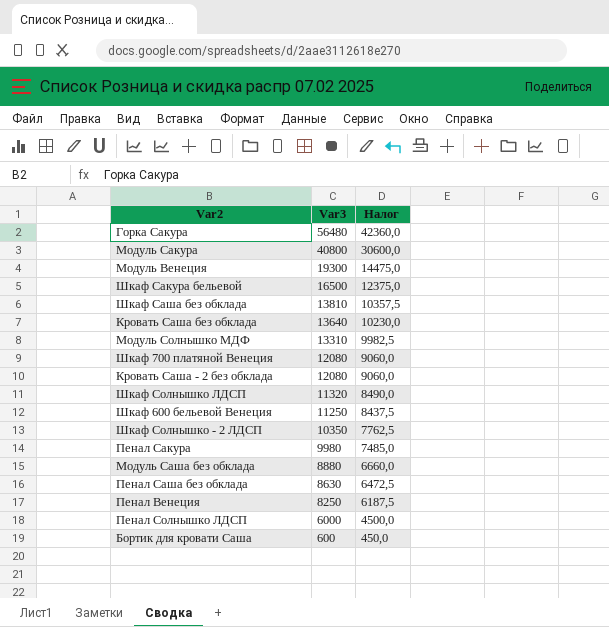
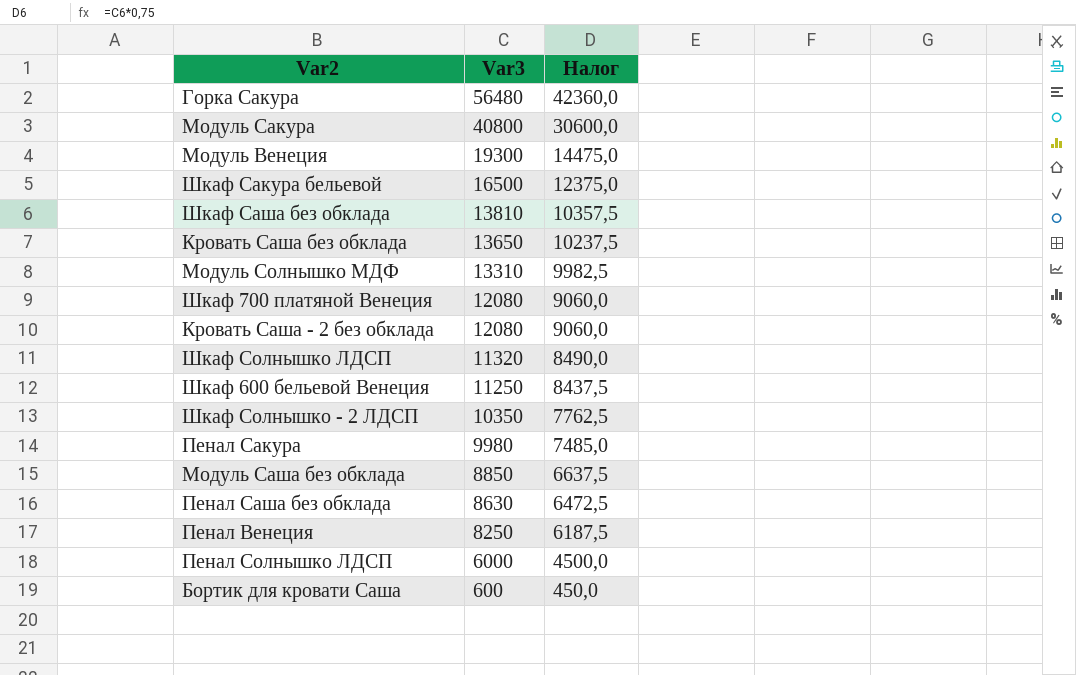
Кровать Саша без обклада | Var3: 13640 -> 13650
Кровать Саша без обклада | Налог: 10230,0 -> 10237,5
Модуль Саша без обклада | Var3: 8880 -> 8850
Модуль Саша без обклада | Налог: 6660,0 -> 6637,5

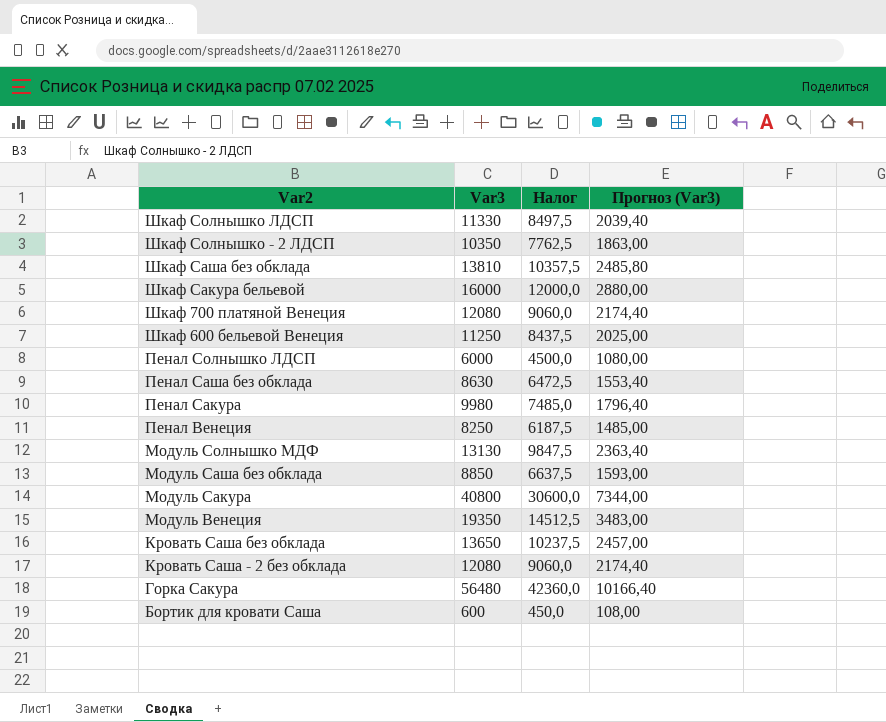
row order: Var3 descending -> Var2 descending
column Прогноз (Var3) | formula: none -> [Var3] * 0,18
Шкаф Солнышко ЛДСП | Var3: 11320 -> 11330
Шкаф Солнышко ЛДСП | Налог: 8490,0 -> 8497,5
Шкаф Сакура бельевой | Var3: 16500 -> 16000
Шкаф Сакура бельевой | Налог: 12375,0 -> 12000,0
Модуль Солнышко МДФ | Var3: 13310 -> 13130
Модуль Солнышко МДФ | Налог: 9982,5 -> 9847,5
Модуль Венеция | Var3: 19300 -> 19350
Модуль Венеция | Налог: 14475,0 -> 14512,5

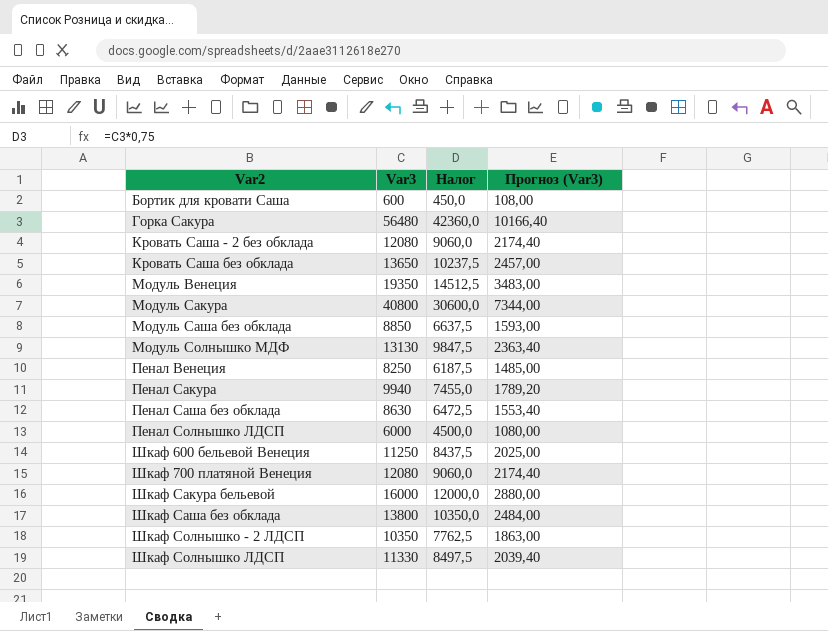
row order: Var2 descending -> Var2 ascending
Пенал Сакура | Var3: 9980 -> 9940
Пенал Сакура | Налог: 7485,0 -> 7455,0
Пенал Сакура | Прогноз (Var3): 1796,40 -> 1789,20
Шкаф Саша без обклада | Var3: 13810 -> 13800
Шкаф Саша без обклада | Налог: 10357,5 -> 10350,0
Шкаф Саша без обклада | Прогноз (Var3): 2485,80 -> 2484,00

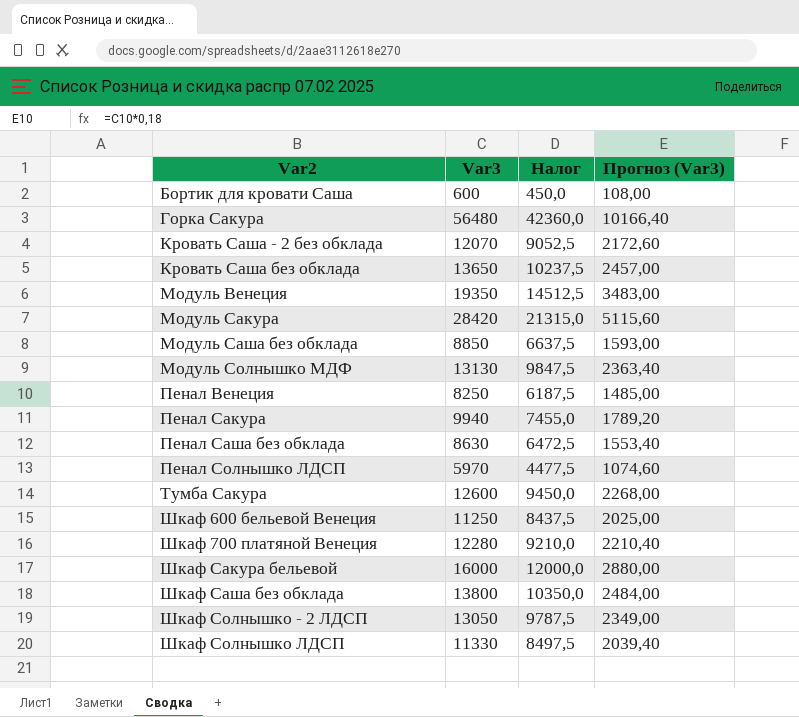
Кровать Саша - 2 без обклада | Var3: 12080 -> 12070
Кровать Саша - 2 без обклада | Налог: 9060,0 -> 9052,5
Кровать Саша - 2 без обклада | Прогноз (Var3): 2174,40 -> 2172,60
Модуль Сакура | Var3: 40800 -> 28420
Модуль Сакура | Налог: 30600,0 -> 21315,0
Модуль Сакура | Прогноз (Var3): 7344,00 -> 5115,60
Пенал Солнышко ЛДСП | Var3: 6000 -> 5970
Пенал Солнышко ЛДСП | Налог: 4500,0 -> 4477,5
Пенал Солнышко ЛДСП | Прогноз (Var3): 1080,00 -> 1074,60
row Тумба Сакура: none -> 12600 | 9450,0 | 2268,00
Шкаф 700 платяной Венеция | Var3: 12080 -> 12280
Шкаф 700 платяной Венеция | Налог: 9060,0 -> 9210,0
Шкаф 700 платяной Венеция | Прогноз (Var3): 2174,40 -> 2210,40
Шкаф Солнышко - 2 ЛДСП | Var3: 10350 -> 13050
Шкаф Солнышко - 2 ЛДСП | Налог: 7762,5 -> 9787,5
Шкаф Солнышко - 2 ЛДСП | Прогноз (Var3): 1863,00 -> 2349,00

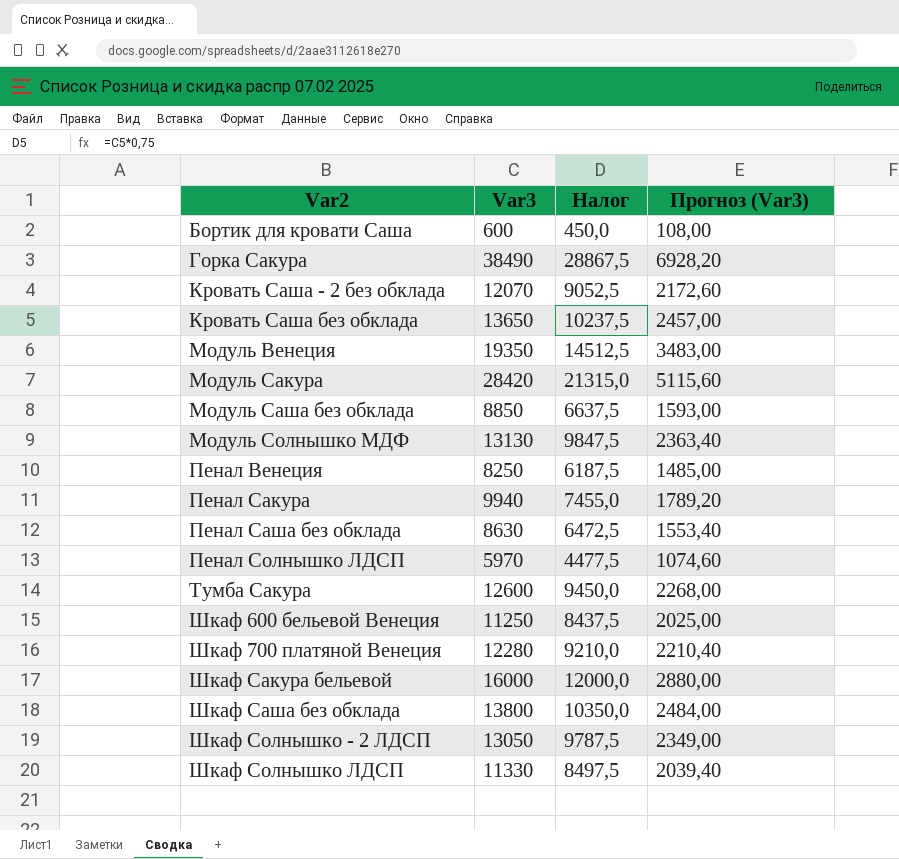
Горка Сакура | Var3: 56480 -> 38490
Горка Сакура | Налог: 42360,0 -> 28867,5
Горка Сакура | Прогноз (Var3): 10166,40 -> 6928,20

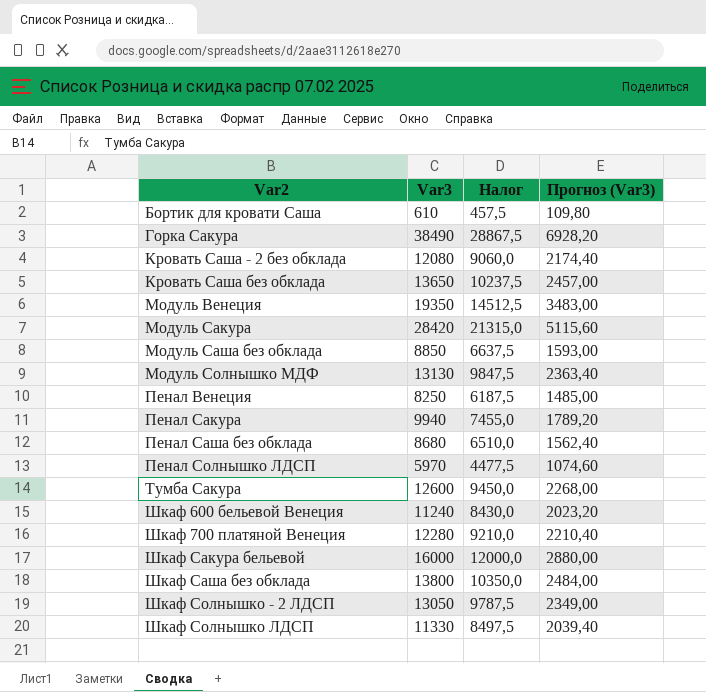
Бортик для кровати Саша | Var3: 600 -> 610
Бортик для кровати Саша | Налог: 450,0 -> 457,5
Бортик для кровати Саша | Прогноз (Var3): 108,00 -> 109,80
Кровать Саша - 2 без обклада | Var3: 12070 -> 12080
Кровать Саша - 2 без обклада | Налог: 9052,5 -> 9060,0
Кровать Саша - 2 без обклада | Прогноз (Var3): 2172,60 -> 2174,40
Пенал Саша без обклада | Var3: 8630 -> 8680
Пенал Саша без обклада | Налог: 6472,5 -> 6510,0
Пенал Саша без обклада | Прогноз (Var3): 1553,40 -> 1562,40
Шкаф 600 бельевой Венеция | Var3: 11250 -> 11240
Шкаф 600 бельевой Венеция | Налог: 8437,5 -> 8430,0
Шкаф 600 бельевой Венеция | Прогноз (Var3): 2025,00 -> 2023,20

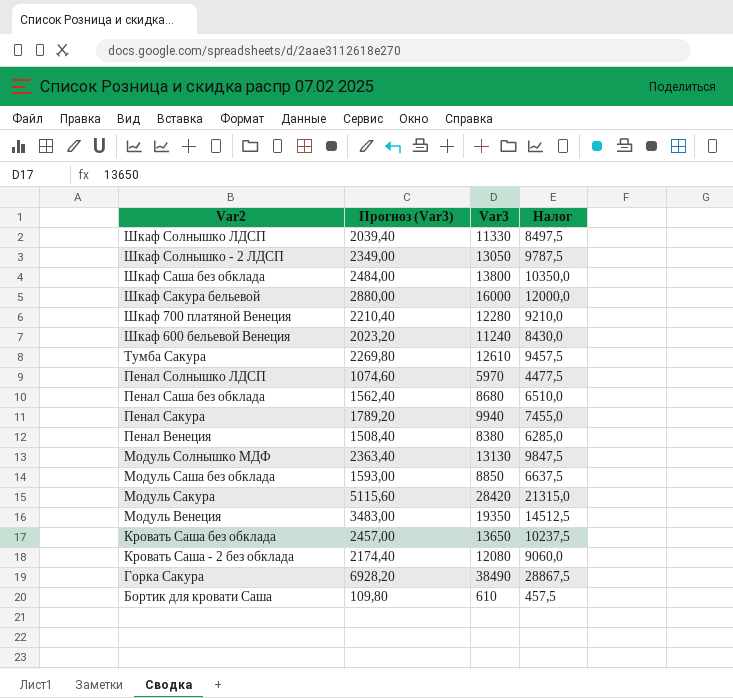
row order: Var2 ascending -> Var2 descending
column Прогноз (Var3) | position: 4 -> 2
Тумба Сакура | Прогноз (Var3): 2268,00 -> 2269,80
Тумба Сакура | Var3: 12600 -> 12610
Тумба Сакура | Налог: 9450,0 -> 9457,5
Пенал Венеция | Прогноз (Var3): 1485,00 -> 1508,40
Пенал Венеция | Var3: 8250 -> 8380
Пенал Венеция | Налог: 6187,5 -> 6285,0

